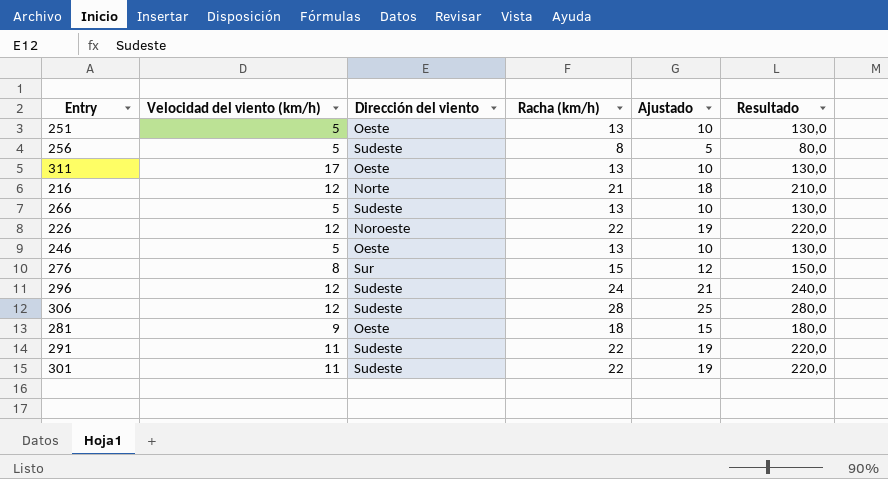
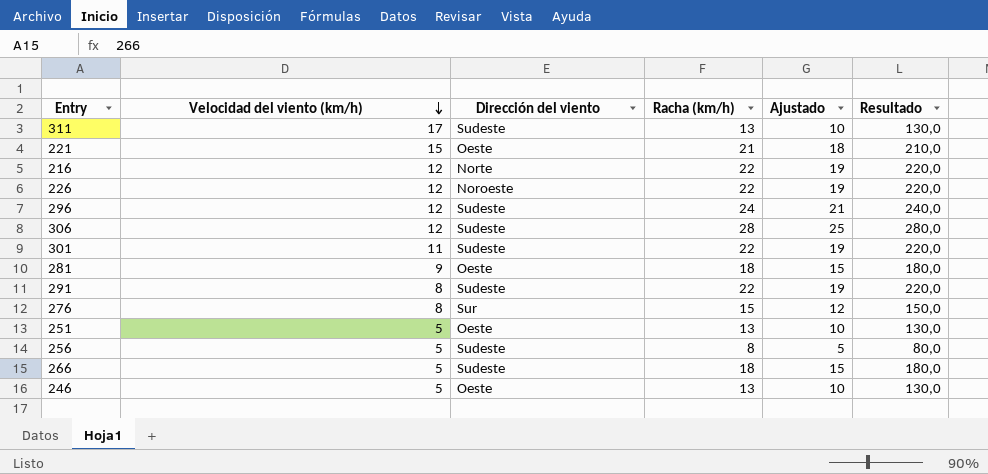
row order: none -> Velocidad del viento (km/h) descending
311 | Dirección del viento: Oeste -> Sudeste
row 221: none -> 15 | Oeste | 21 | 18 | 210,0
216 | Racha (km/h): 21 -> 22
216 | Ajustado: 18 -> 19
216 | Resultado: 210,0 -> 220,0
291 | Velocidad del viento (km/h): 11 -> 8
266 | Racha (km/h): 13 -> 18
266 | Ajustado: 10 -> 15
266 | Resultado: 130,0 -> 180,0

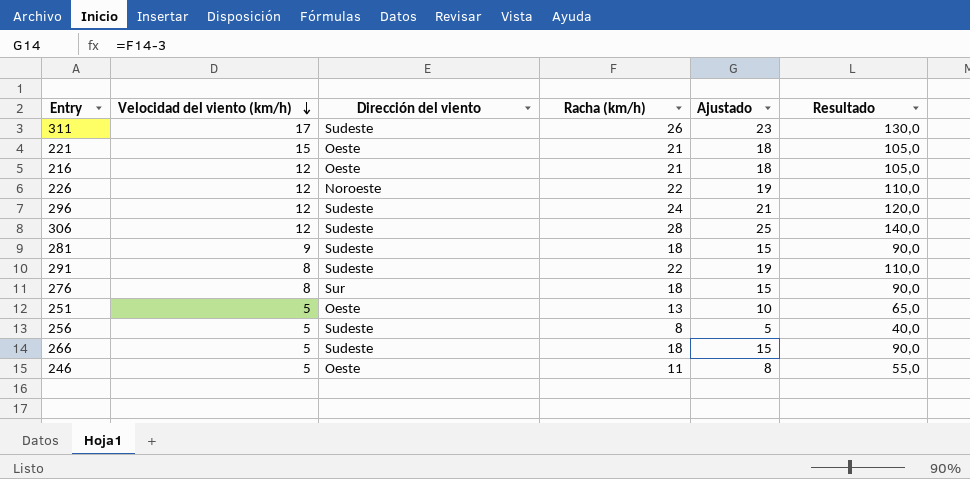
column Resultado | formula: [Racha (km/h)] * 10 -> [Racha (km/h)] * 5
row 301: 11 | Sudeste | 22 | 19 | 220,0 -> none
311 | Racha (km/h): 13 -> 26
311 | Ajustado: 10 -> 23
216 | Dirección del viento: Norte -> Oeste
216 | Racha (km/h): 22 -> 21
216 | Ajustado: 19 -> 18
281 | Dirección del viento: Oeste -> Sudeste
276 | Racha (km/h): 15 -> 18
276 | Ajustado: 12 -> 15
246 | Racha (km/h): 13 -> 11
246 | Ajustado: 10 -> 8

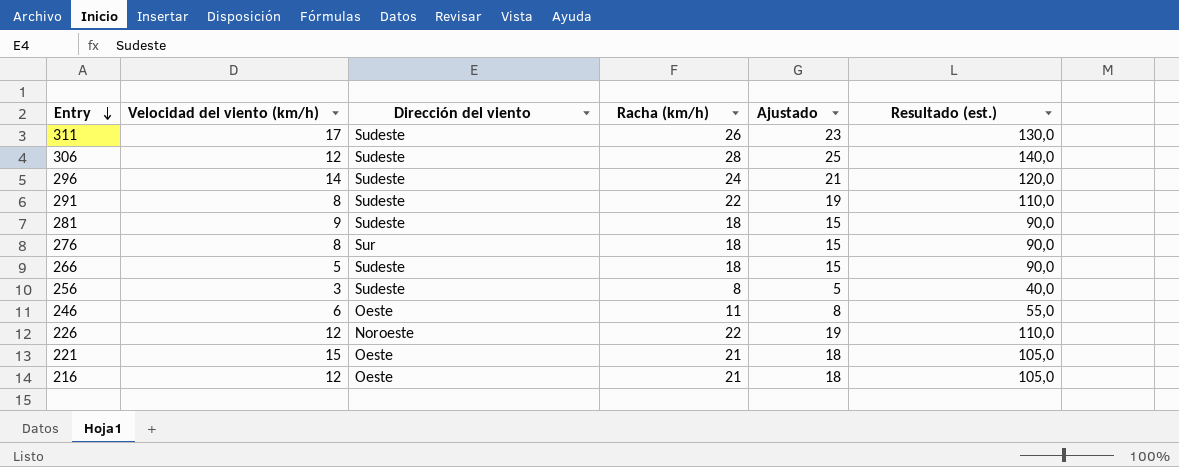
row order: Velocidad del viento (km/h) descending -> Entry descending
column name: Resultado -> Resultado (est.)
row 251: 5 | Oeste | 13 | 10 | 65,0 -> none
296 | Velocidad del viento (km/h): 12 -> 14
256 | Velocidad del viento (km/h): 5 -> 3
246 | Velocidad del viento (km/h): 5 -> 6

